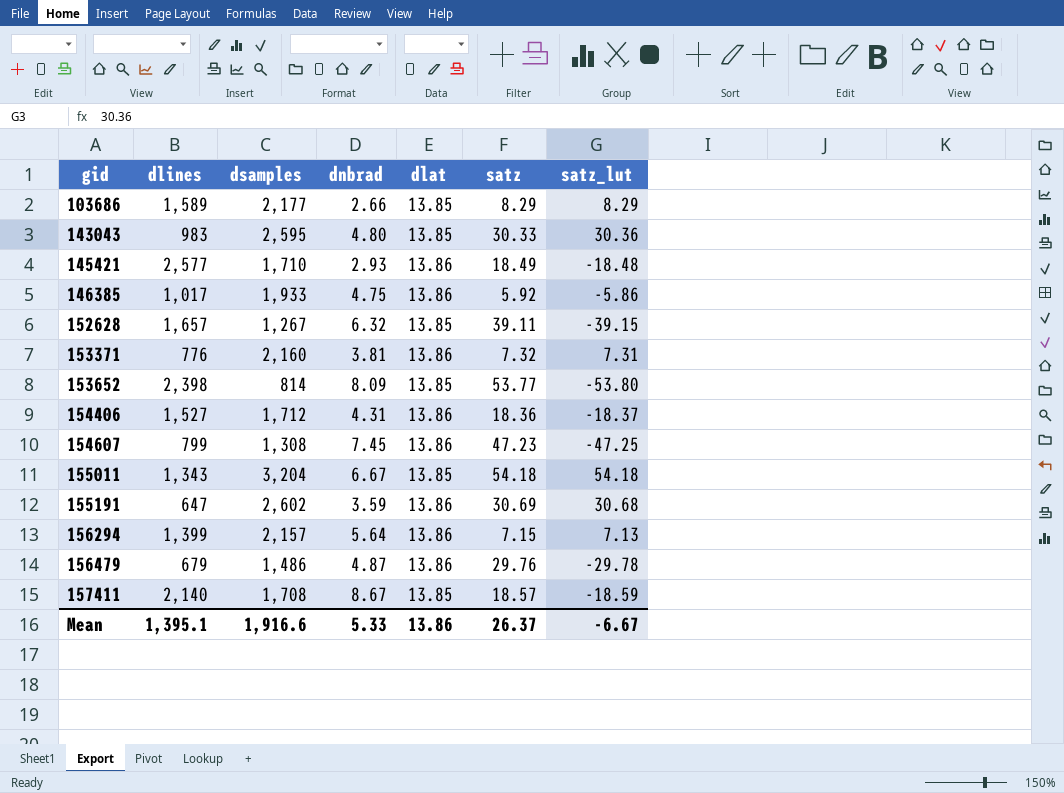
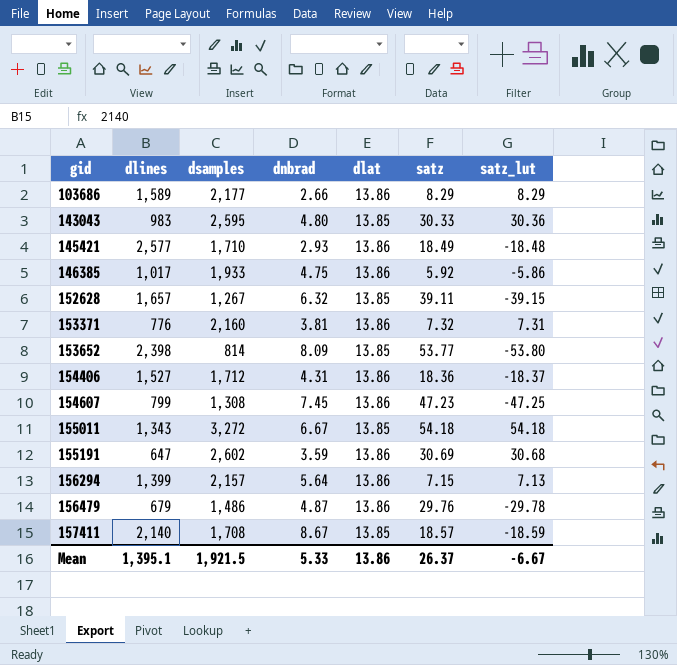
103686 | dlat: 13.85 -> 13.86
155011 | dsamples: 3,204 -> 3,272
Mean | dsamples: 1,916.6 -> 1,921.5

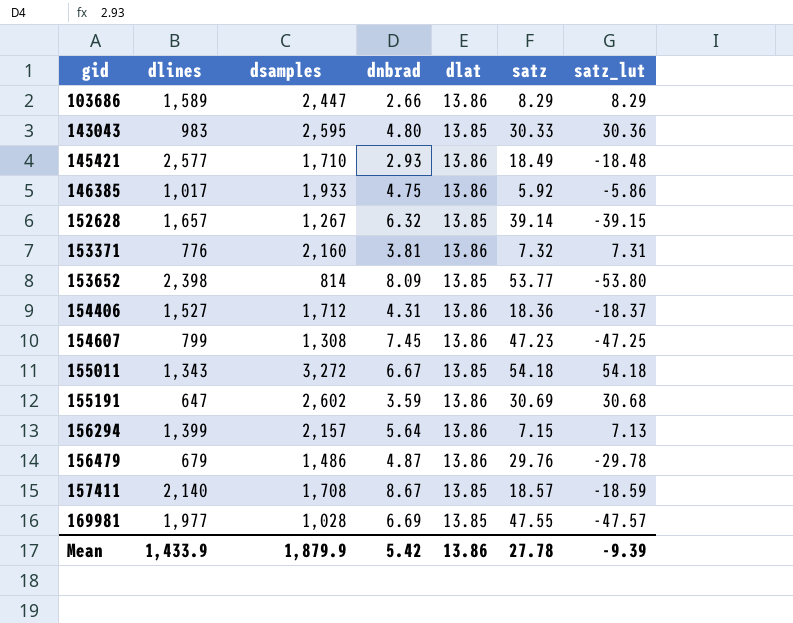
103686 | dsamples: 2,177 -> 2,447
152628 | satz: 39.11 -> 39.14
row 169981: none -> 1,977 | 1,028 | 6.69 | 13.85 | 47.55 | -47.57
Mean | dlines: 1,395.1 -> 1,433.9
Mean | dsamples: 1,921.5 -> 1,879.9
Mean | dnbrad: 5.33 -> 5.42
Mean | satz: 26.37 -> 27.78
Mean | satz_lut: -6.67 -> -9.39

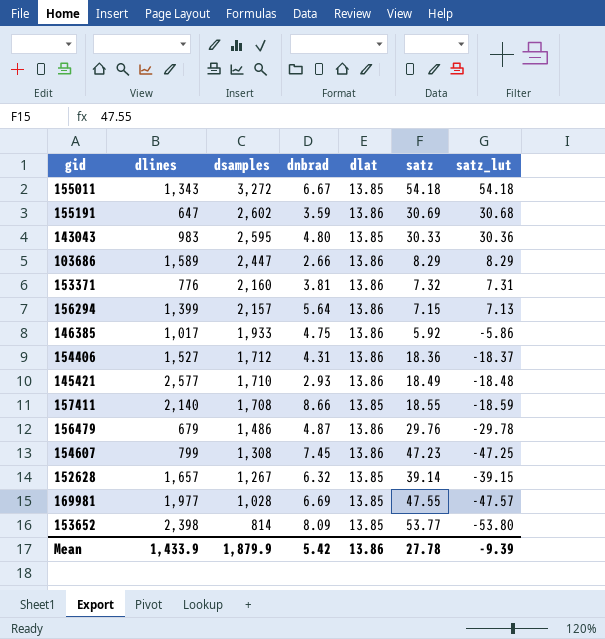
row order: gid ascending -> dsamples descending
157411 | dnbrad: 8.67 -> 8.66
157411 | satz: 18.57 -> 18.55

